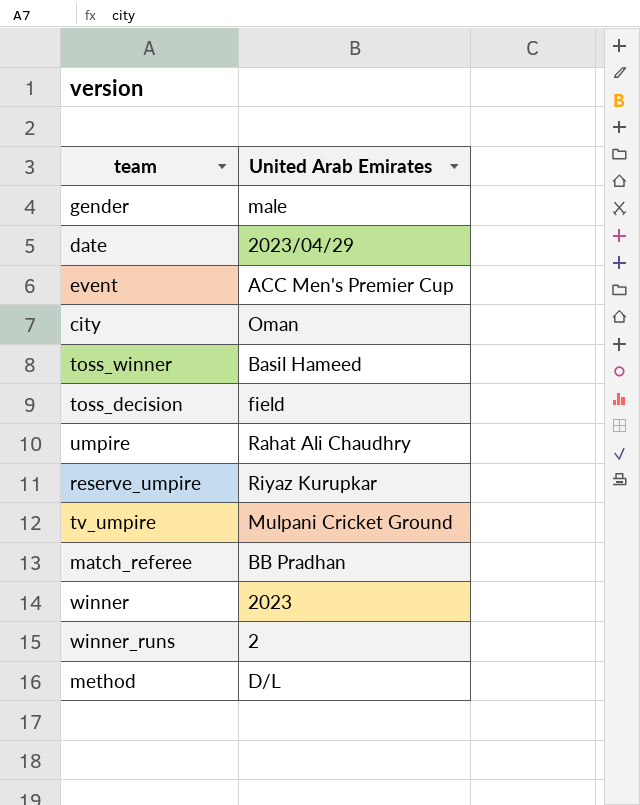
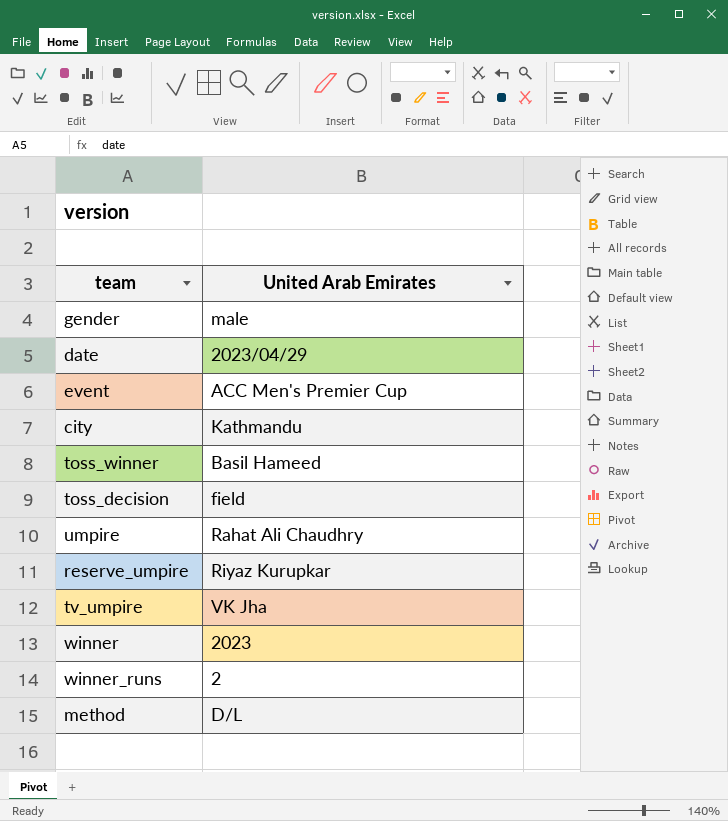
row match_referee: BB Pradhan -> none
city | United Arab Emirates: Oman -> Kathmandu
tv_umpire | United Arab Emirates: Mulpani Cricket Ground -> VK Jha

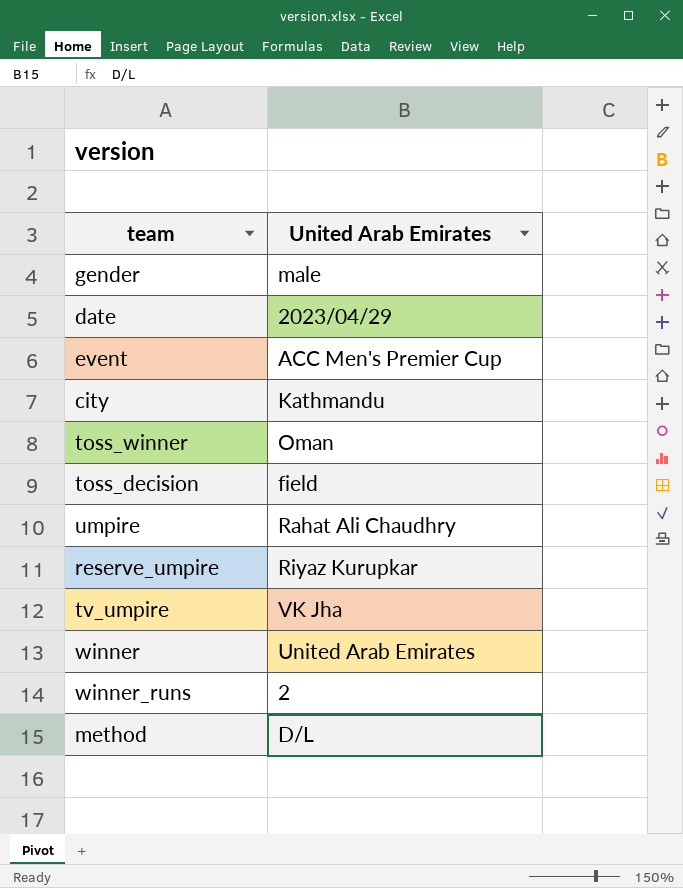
toss_winner | United Arab Emirates: Basil Hameed -> Oman
winner | United Arab Emirates: 2023 -> United Arab Emirates

